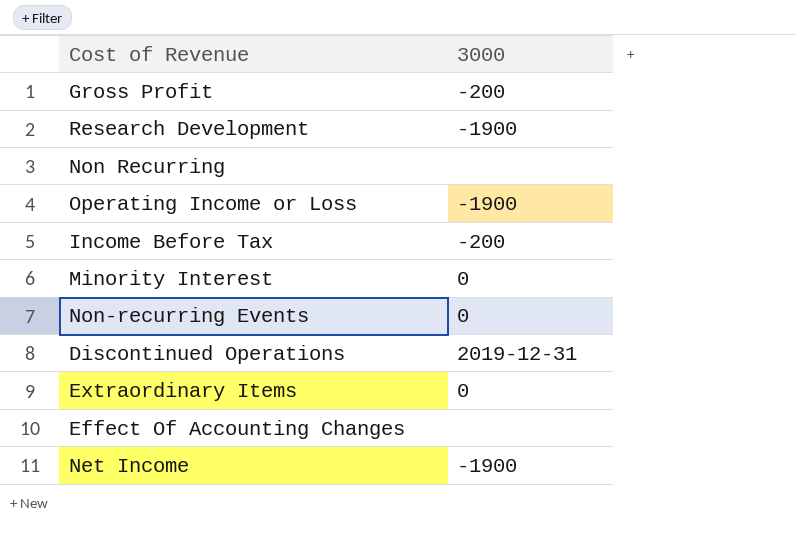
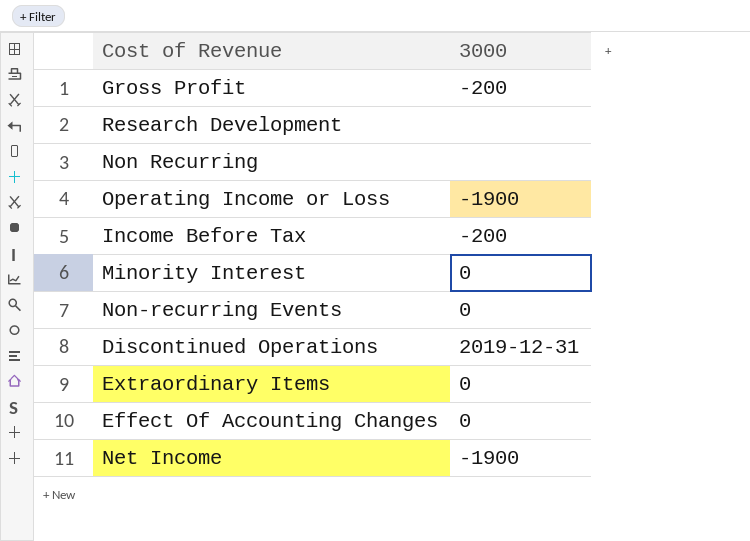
Research Development | 3000: -1900 -> none
Effect Of Accounting Changes | 3000: none -> 0

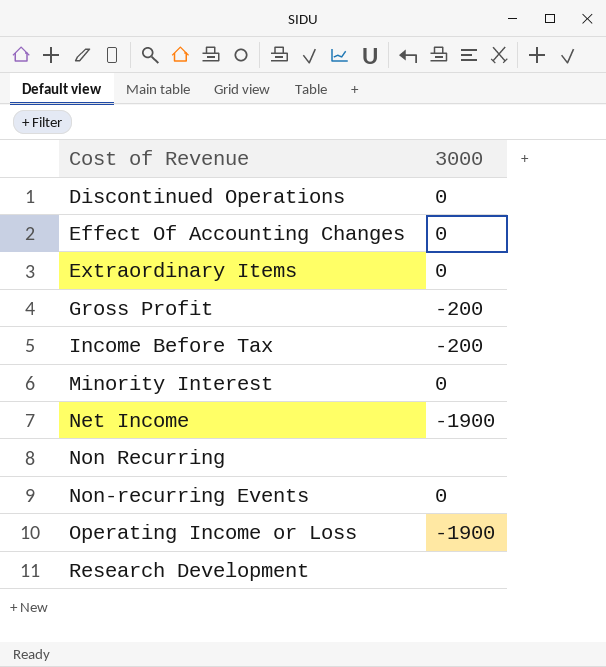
row order: none -> Cost of Revenue ascending
Discontinued Operations | 3000: 2019-12-31 -> 0

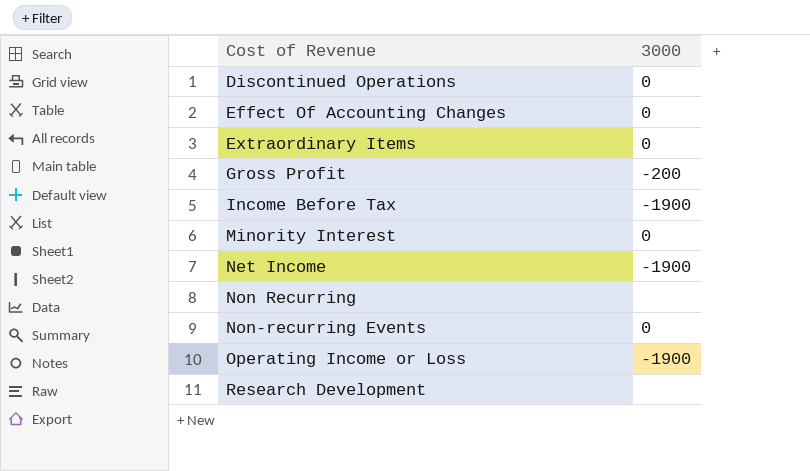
Income Before Tax | 3000: -200 -> -1900

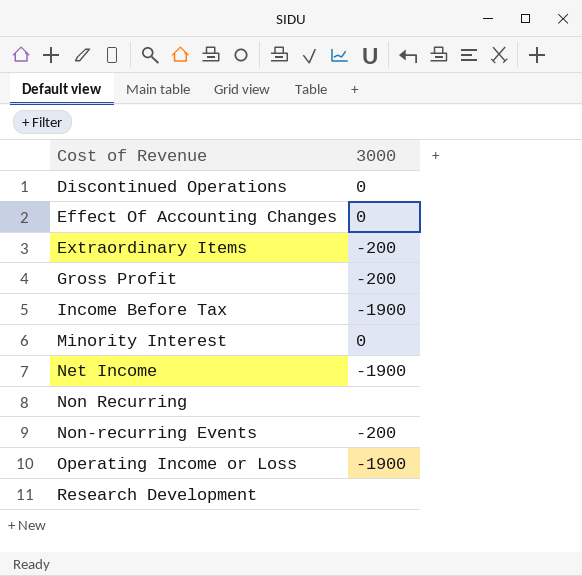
Extraordinary Items | 3000: 0 -> -200
Non-recurring Events | 3000: 0 -> -200

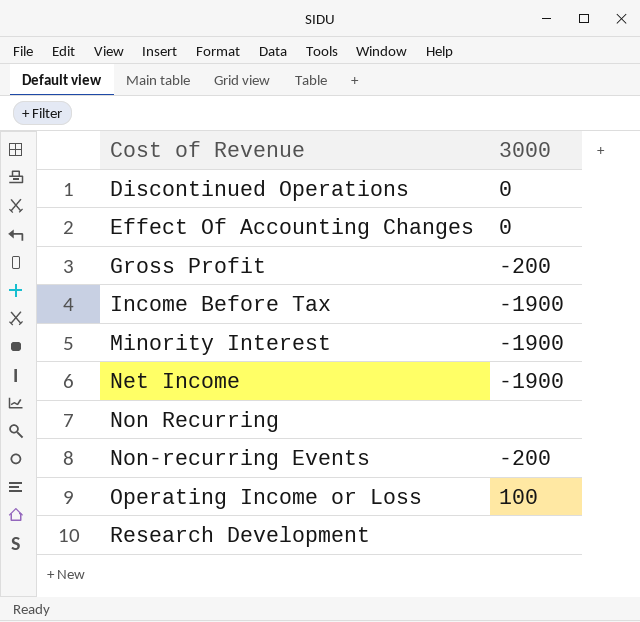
row Extraordinary Items: -200 -> none
Minority Interest | 3000: 0 -> -1900
Operating Income or Loss | 3000: -1900 -> 100

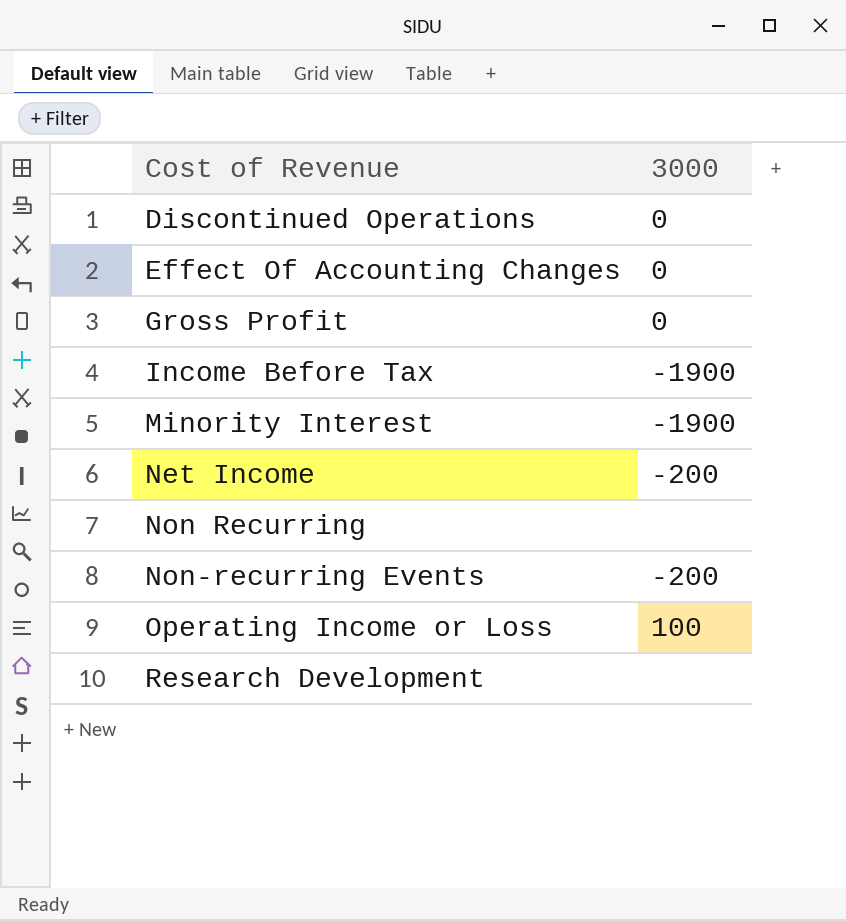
Gross Profit | 3000: -200 -> 0
Net Income | 3000: -1900 -> -200

